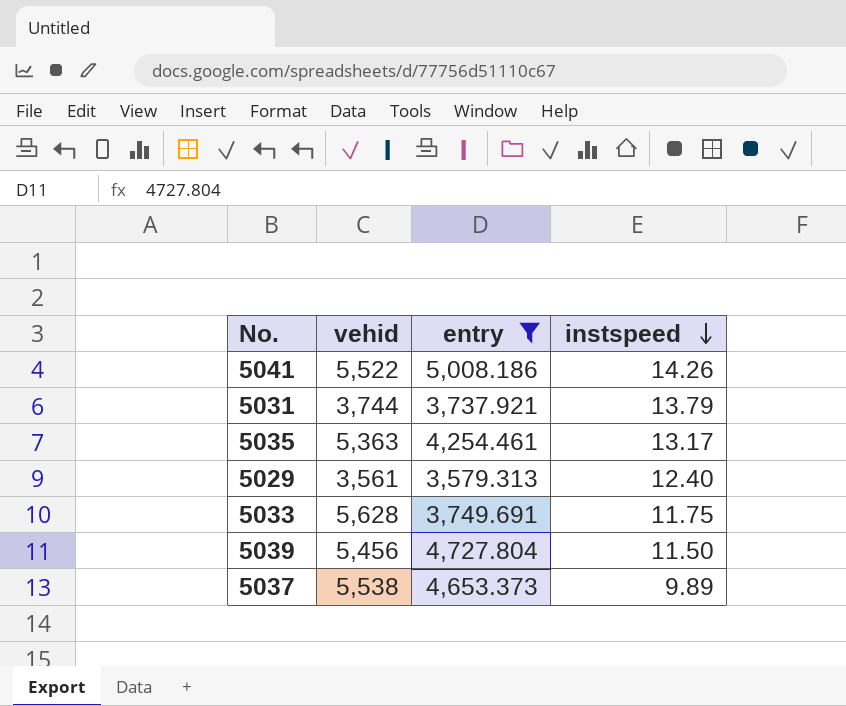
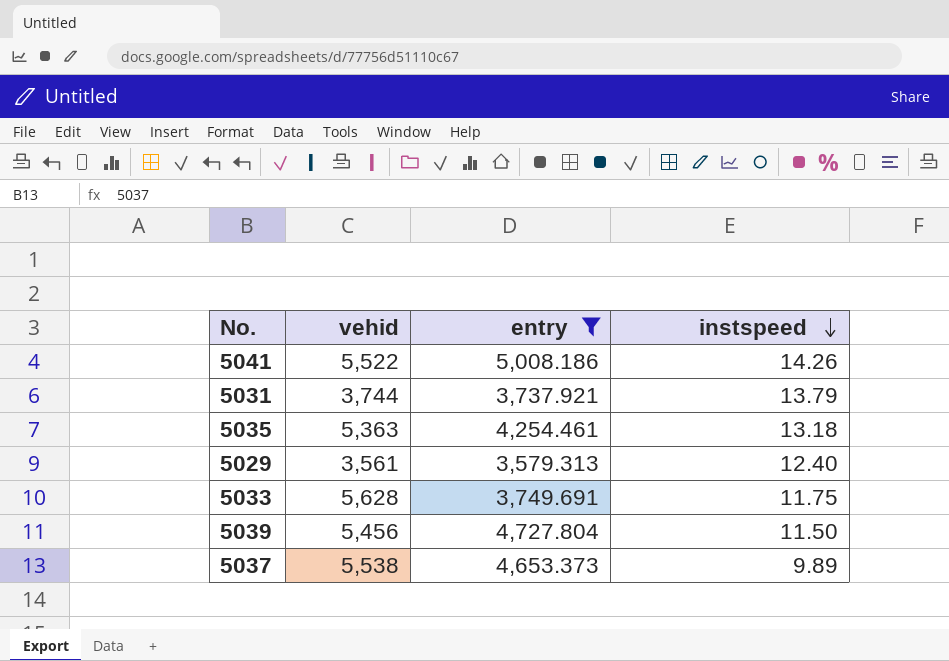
5035 | instspeed: 13.17 -> 13.18

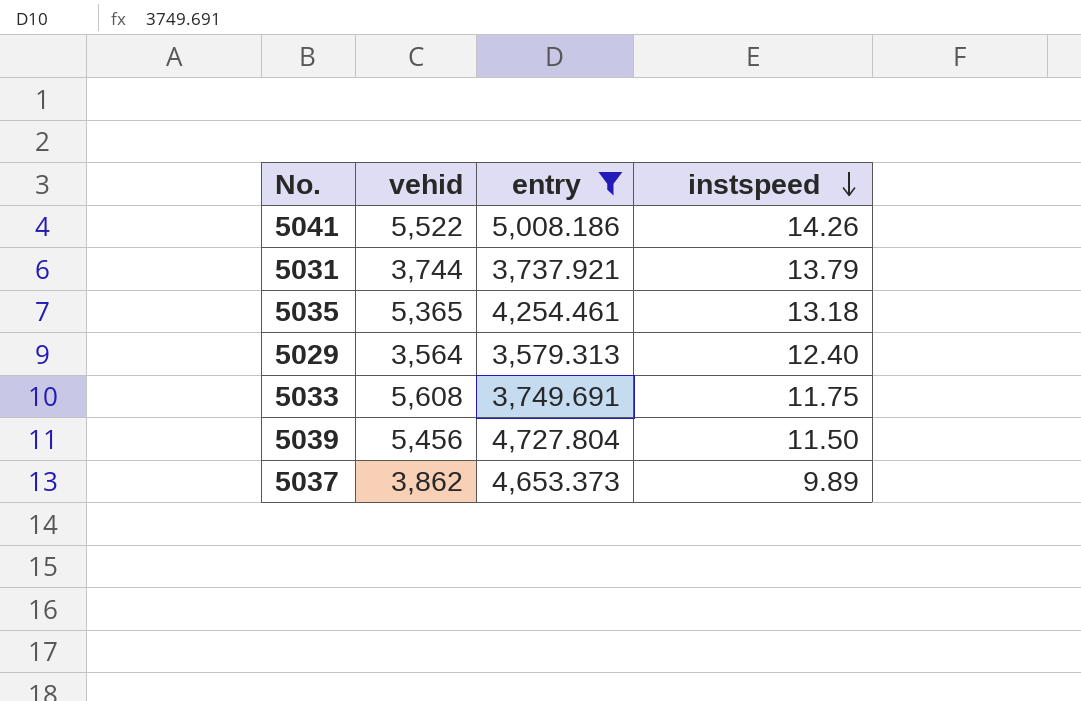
5035 | vehid: 5,363 -> 5,365
5029 | vehid: 3,561 -> 3,564
5033 | vehid: 5,628 -> 5,608
5037 | vehid: 5,538 -> 3,862

